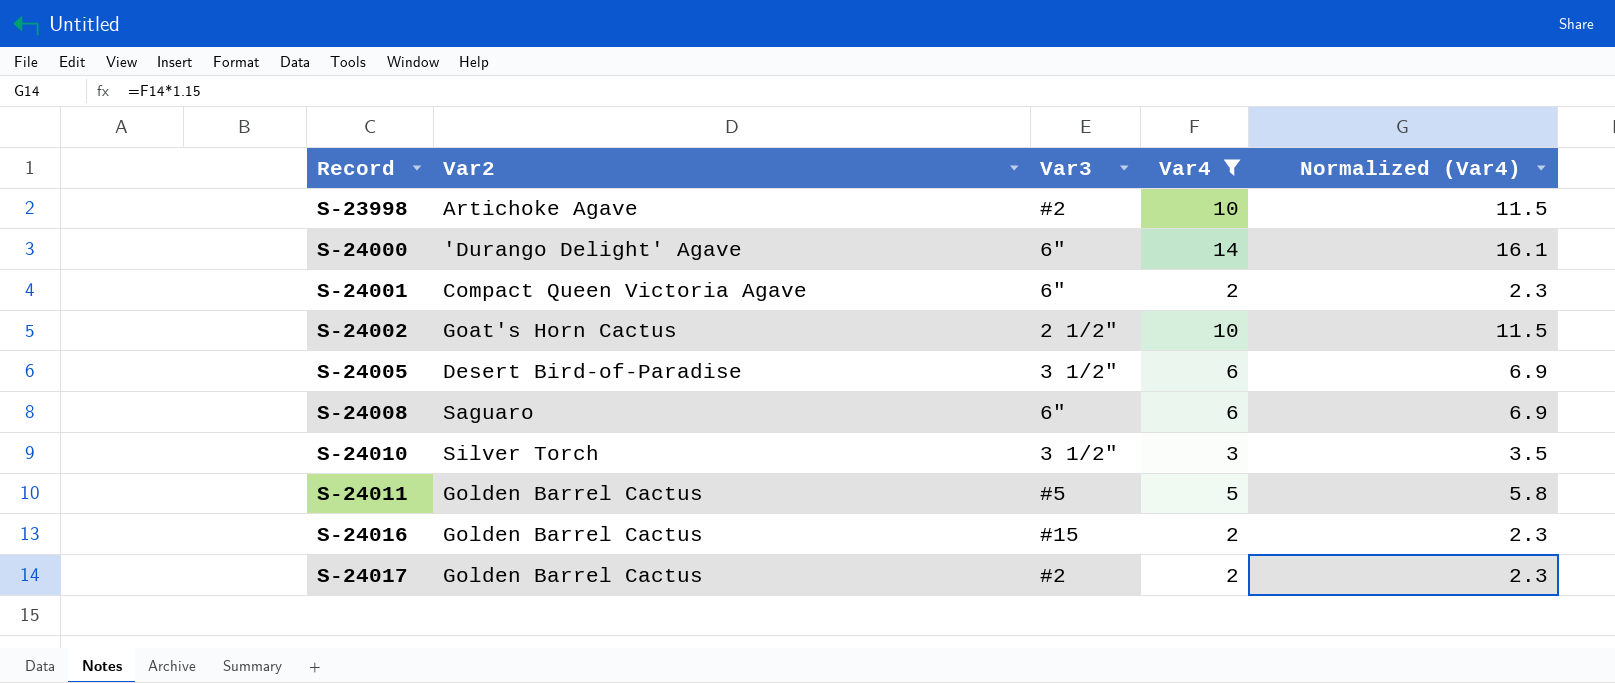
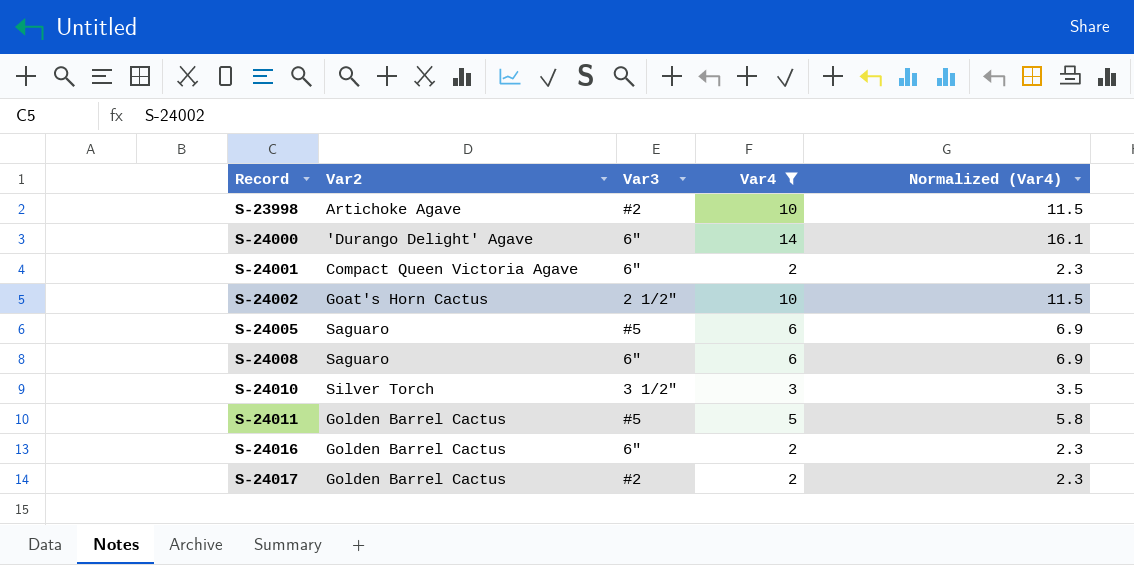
S-24005 | Var2: Desert Bird-of-Paradise -> Saguaro
S-24005 | Var3: 3 1/2" -> #5
S-24016 | Var3: #15 -> 6"

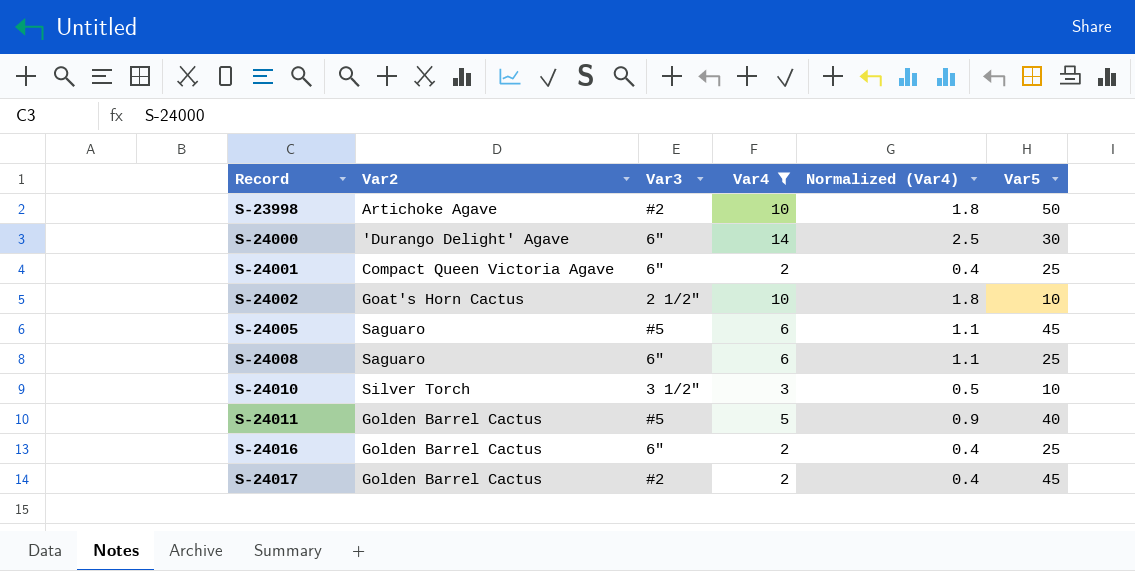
column Normalized (Var4) | formula: [Var4] * 1.15 -> [Var4] * 0.18
column Var5 | position: none -> 6

